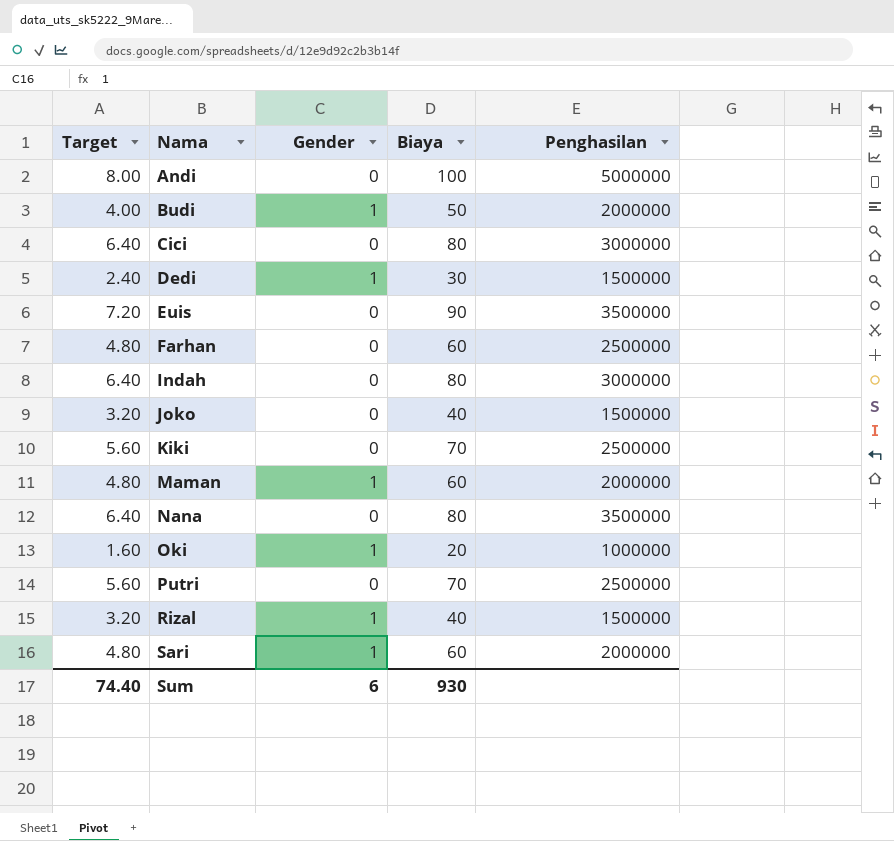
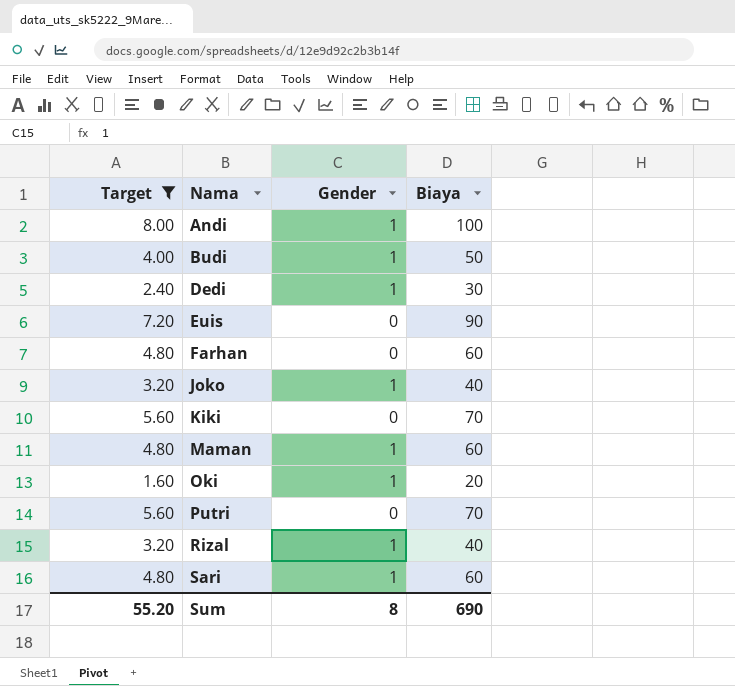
filter: none -> Target != 6.40
column Penghasilan | position: 5 -> none
Andi | Gender: 0 -> 1
Joko | Gender: 0 -> 1
Sum | Target: 74.40 -> 55.20
Sum | Gender: 6 -> 8
Sum | Biaya: 930 -> 690

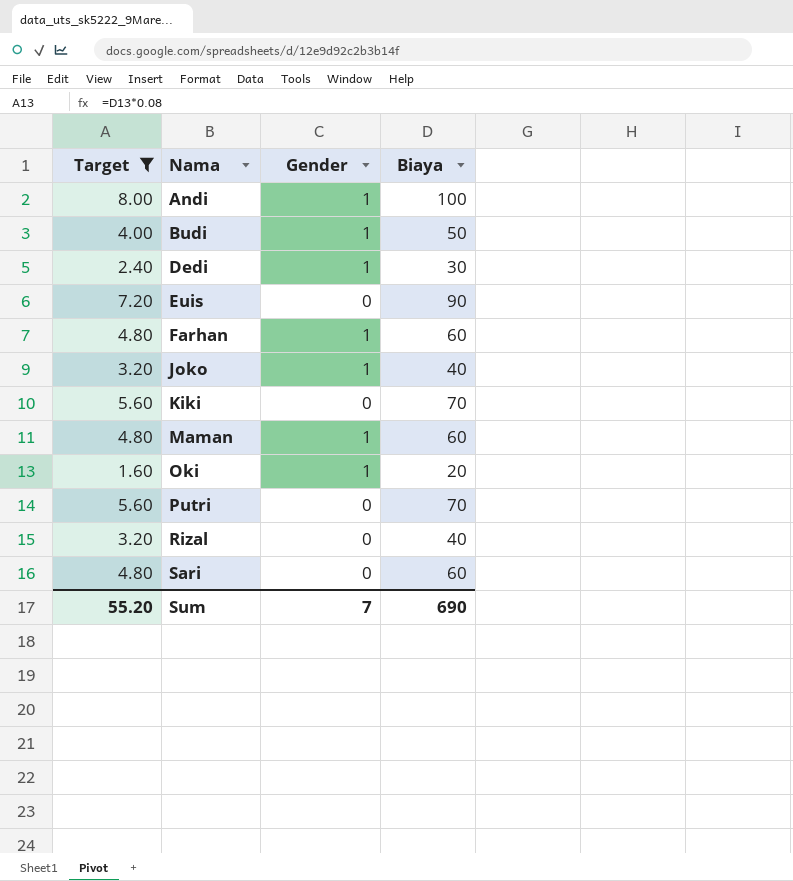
Farhan | Gender: 0 -> 1
Rizal | Gender: 1 -> 0
Sari | Gender: 1 -> 0
Sum | Gender: 8 -> 7

